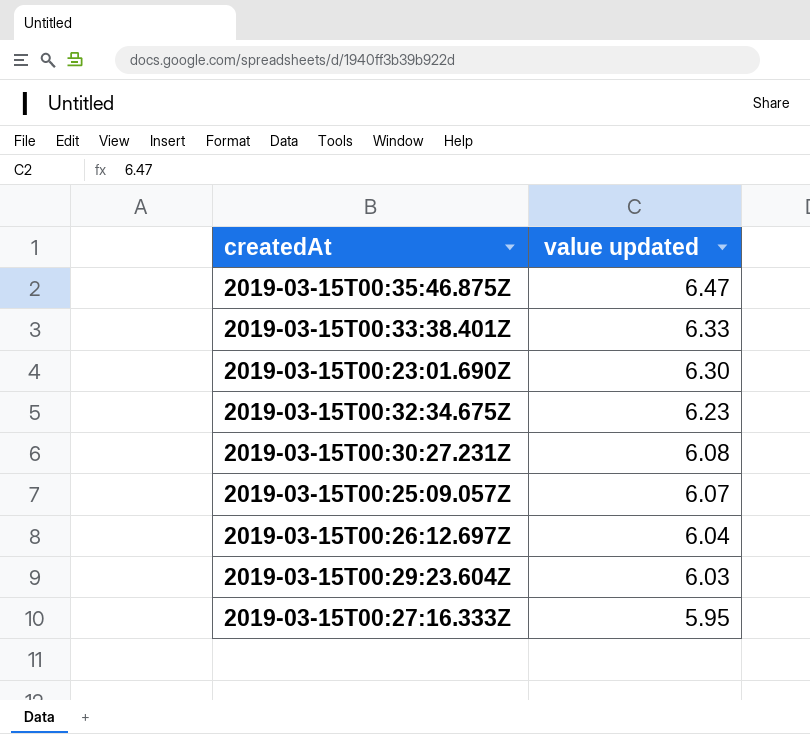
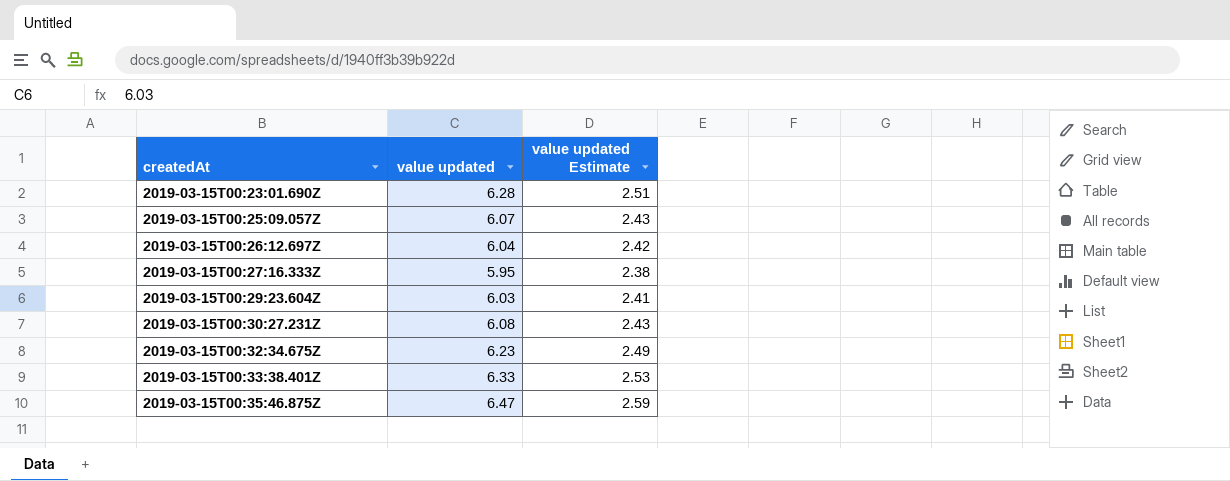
row order: value updated descending -> createdAt ascending
column value updated Estimate | formula: none -> [value updated] * 0.4
2019-03-15T00:23:01.690Z | value updated: 6.30 -> 6.28

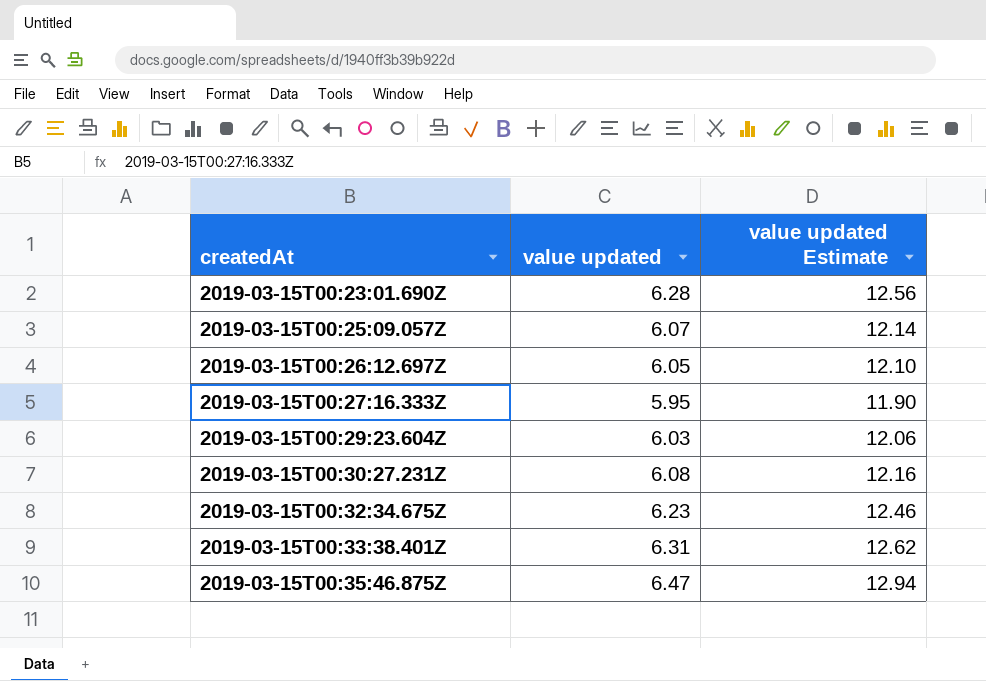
column value updated Estimate | formula: [value updated] * 0.4 -> [value updated] * 2
2019-03-15T00:26:12.697Z | value updated: 6.04 -> 6.05
2019-03-15T00:33:38.401Z | value updated: 6.33 -> 6.31

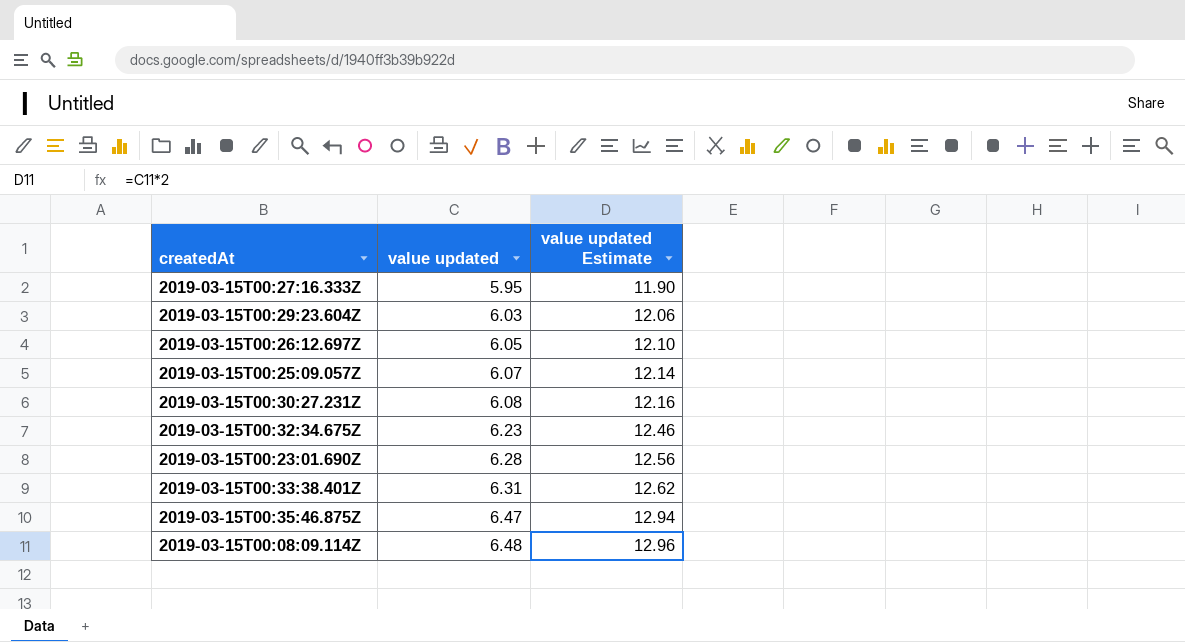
row order: createdAt ascending -> value updated ascending
row 2019-03-15T00:08:09.114Z: none -> 6.48 | 12.96

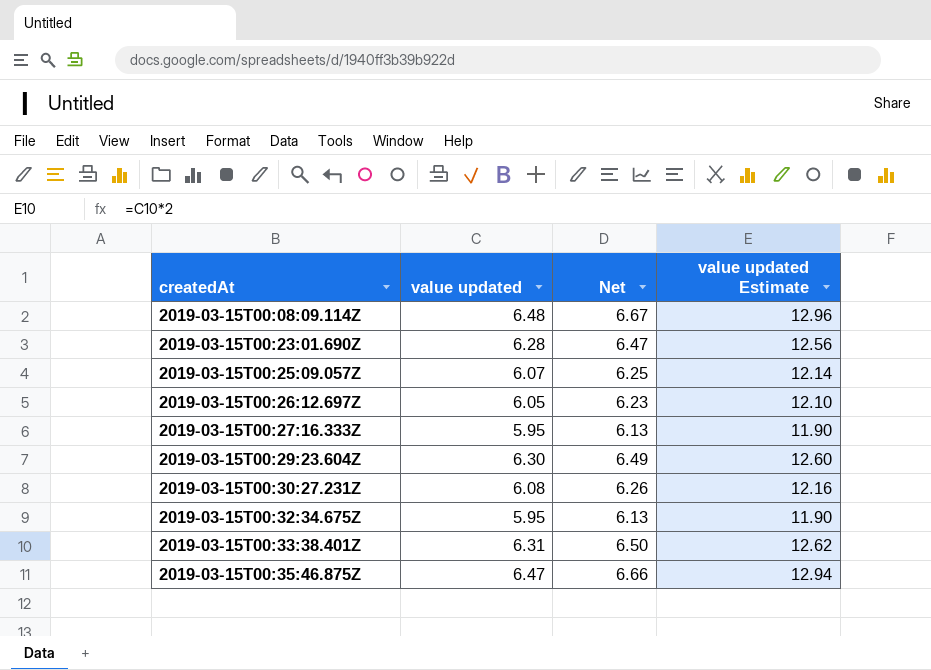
row order: value updated ascending -> createdAt ascending
column Net | formula: none -> [value updated] * 1.03
2019-03-15T00:29:23.604Z | value updated: 6.03 -> 6.30
2019-03-15T00:29:23.604Z | value updated Estimate: 12.06 -> 12.60
2019-03-15T00:32:34.675Z | value updated: 6.23 -> 5.95
2019-03-15T00:32:34.675Z | value updated Estimate: 12.46 -> 11.90

